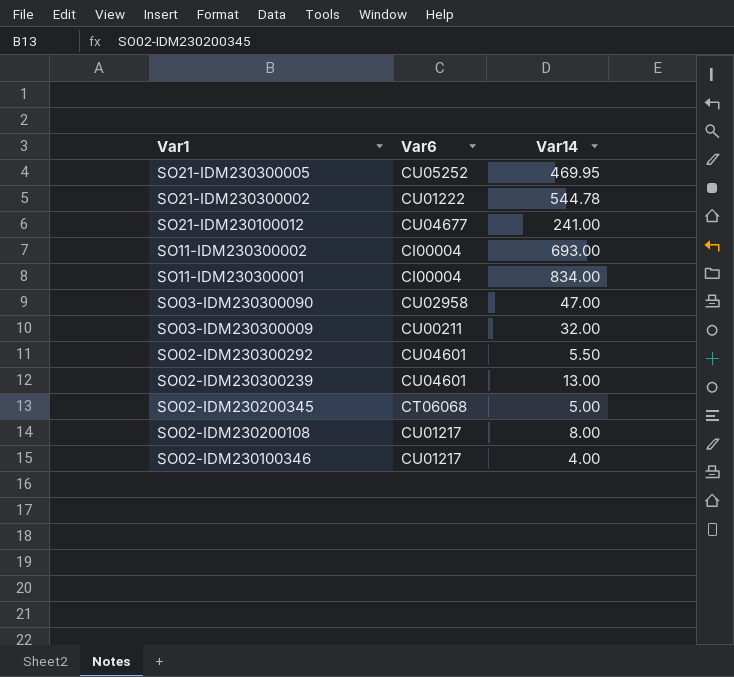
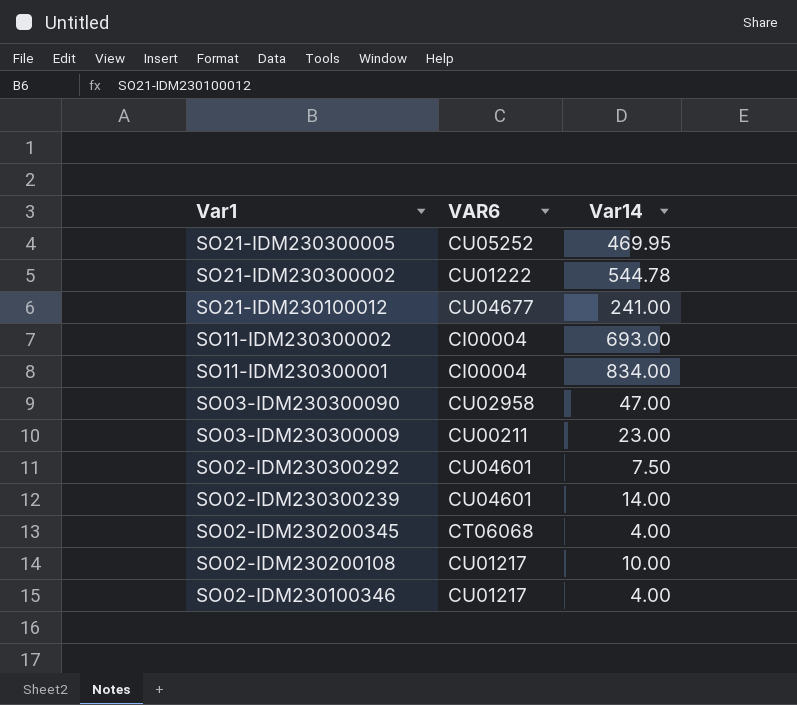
column name: Var6 -> VAR6
SO03-IDM230300009 | Var14: 32.00 -> 23.00
SO02-IDM230300292 | Var14: 5.50 -> 7.50
SO02-IDM230300239 | Var14: 13.00 -> 14.00
SO02-IDM230200345 | Var14: 5.00 -> 4.00
SO02-IDM230200108 | Var14: 8.00 -> 10.00

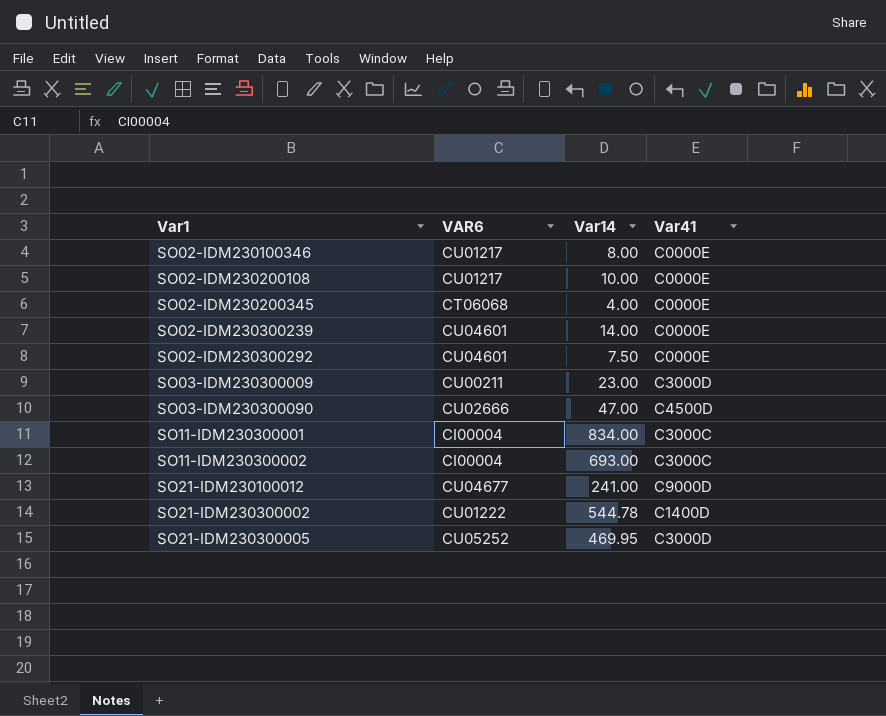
row order: Var1 descending -> Var1 ascending
column Var41 | position: none -> 4
SO02-IDM230100346 | Var14: 4.00 -> 8.00
SO03-IDM230300090 | VAR6: CU02958 -> CU02666

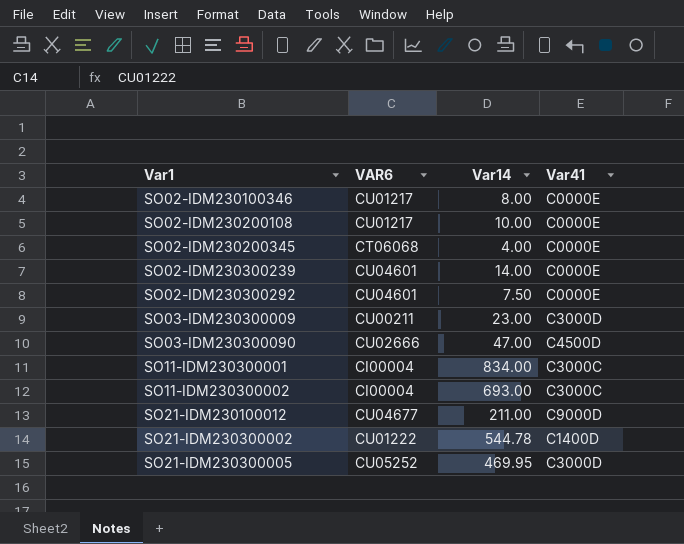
SO21-IDM230100012 | Var14: 241.00 -> 211.00

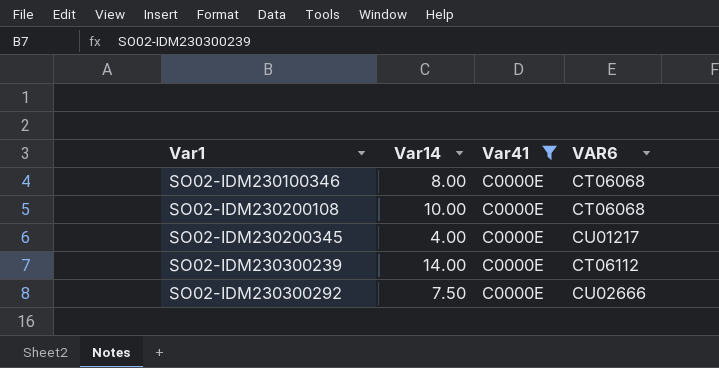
filter: none -> Var41 = C0000E
column VAR6 | position: 2 -> 4
SO02-IDM230100346 | VAR6: CU01217 -> CT06068
SO02-IDM230200108 | VAR6: CU01217 -> CT06068
SO02-IDM230200345 | VAR6: CT06068 -> CU01217
SO02-IDM230300239 | VAR6: CU04601 -> CT06112
SO02-IDM230300292 | VAR6: CU04601 -> CU02666

